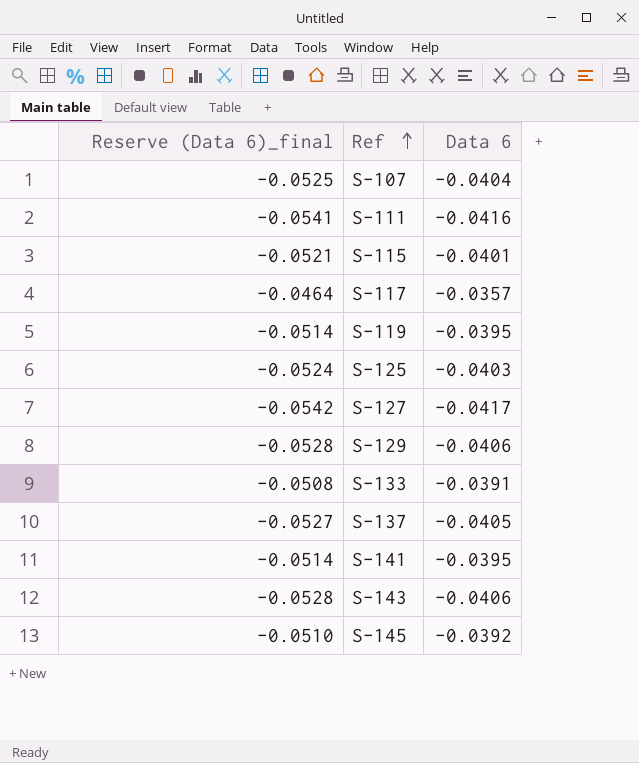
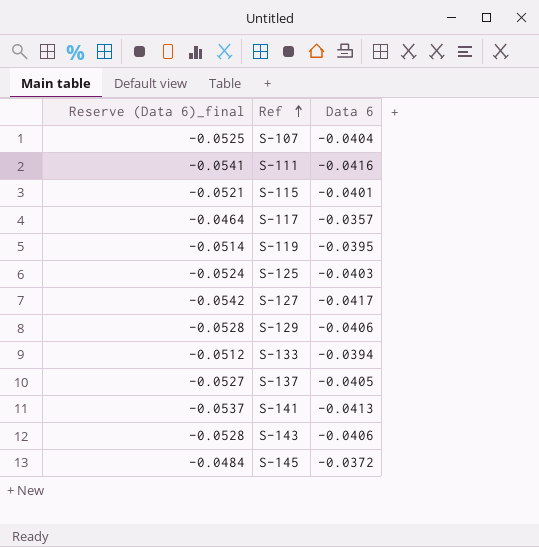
S-133 | Reserve (Data 6)_final: -0.0508 -> -0.0512
S-133 | Data 6: -0.0391 -> -0.0394
S-141 | Reserve (Data 6)_final: -0.0514 -> -0.0537
S-141 | Data 6: -0.0395 -> -0.0413
S-145 | Reserve (Data 6)_final: -0.0510 -> -0.0484
S-145 | Data 6: -0.0392 -> -0.0372

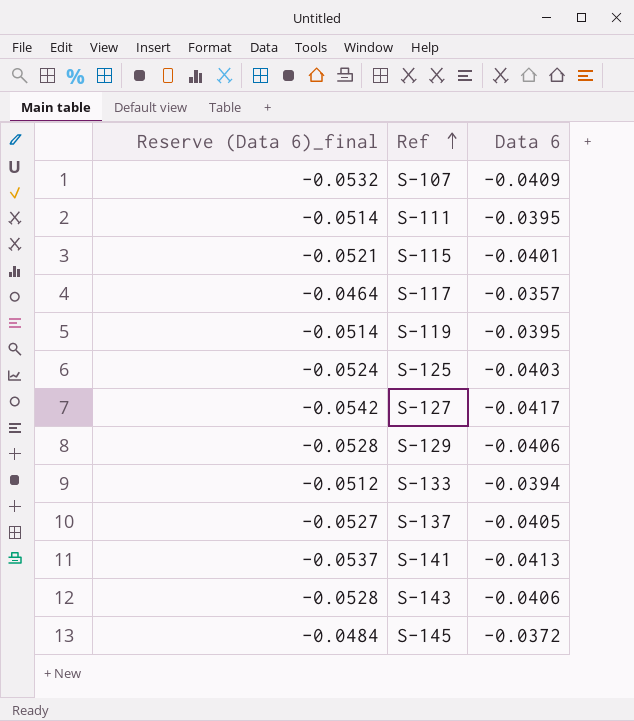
S-107 | Reserve (Data 6)_final: -0.0525 -> -0.0532
S-107 | Data 6: -0.0404 -> -0.0409
S-111 | Reserve (Data 6)_final: -0.0541 -> -0.0514
S-111 | Data 6: -0.0416 -> -0.0395

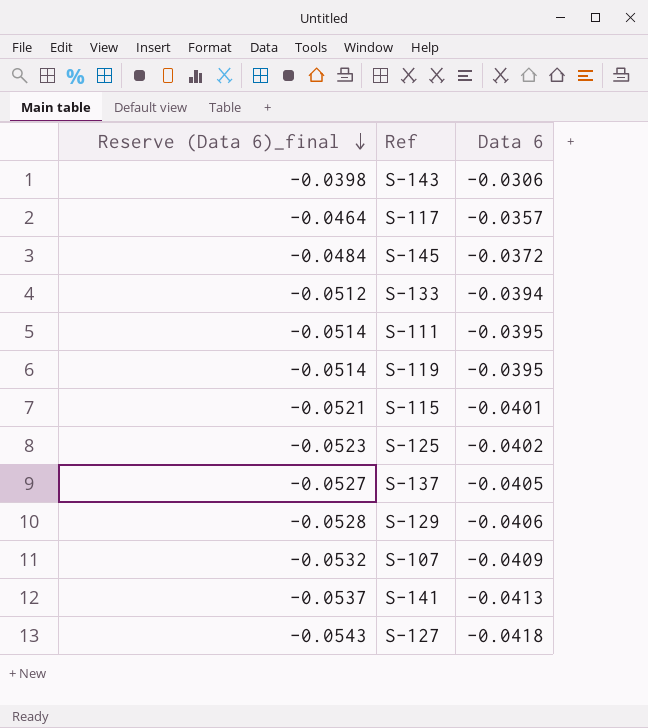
row order: Ref ascending -> Reserve (Data 6)_final descending
S-143 | Reserve (Data 6)_final: -0.0528 -> -0.0398
S-143 | Data 6: -0.0406 -> -0.0306
S-125 | Reserve (Data 6)_final: -0.0524 -> -0.0523
S-125 | Data 6: -0.0403 -> -0.0402
S-127 | Reserve (Data 6)_final: -0.0542 -> -0.0543
S-127 | Data 6: -0.0417 -> -0.0418

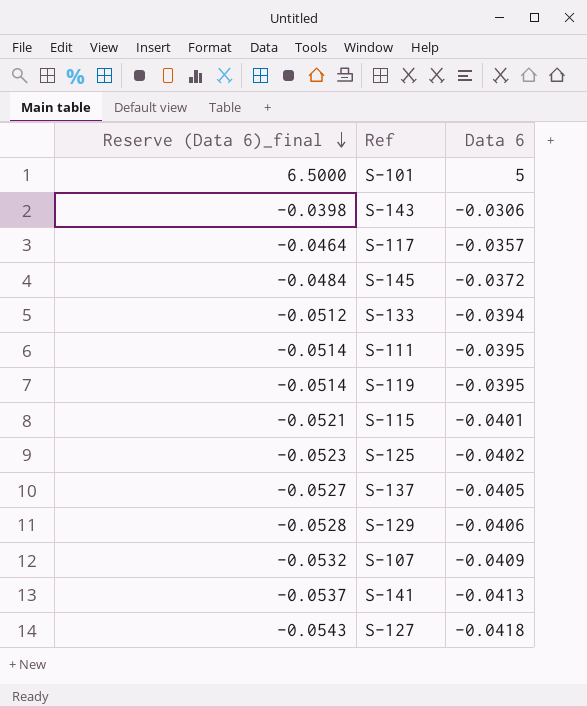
row S-101: none -> 6.5000 | 5

